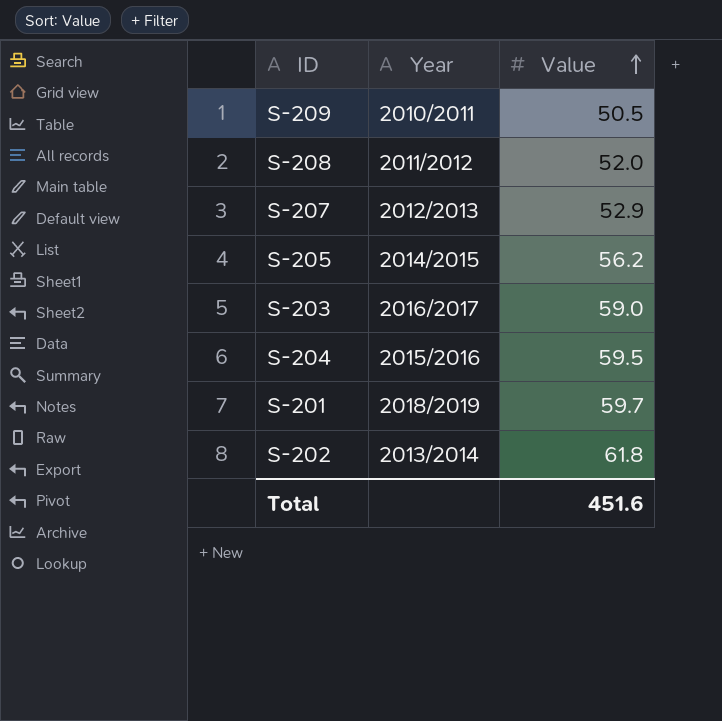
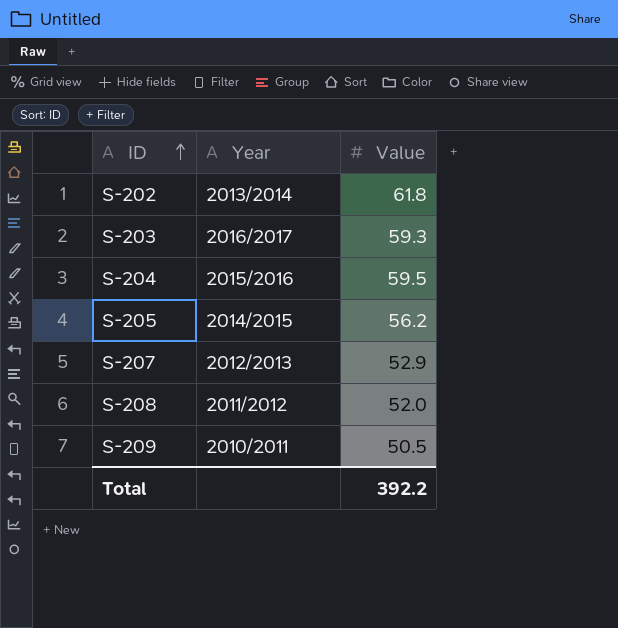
row order: Value ascending -> ID ascending
row S-201: 2018/2019 | 59.7 -> none
S-203 | Value: 59.0 -> 59.3
Total | Value: 451.6 -> 392.2

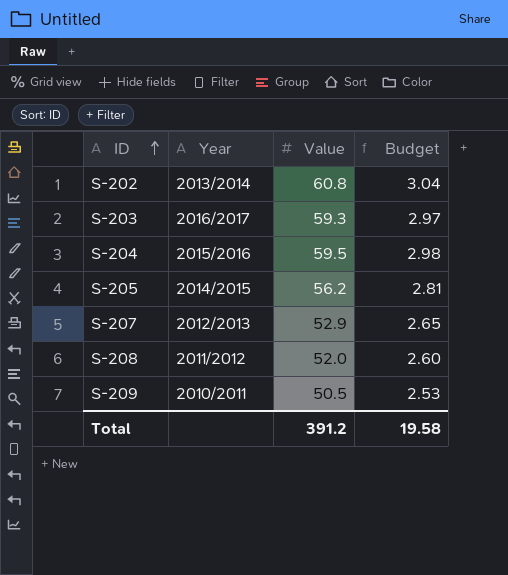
column Budget | formula: none -> [Value] * 0.05
S-202 | Value: 61.8 -> 60.8
Total | Value: 392.2 -> 391.2

